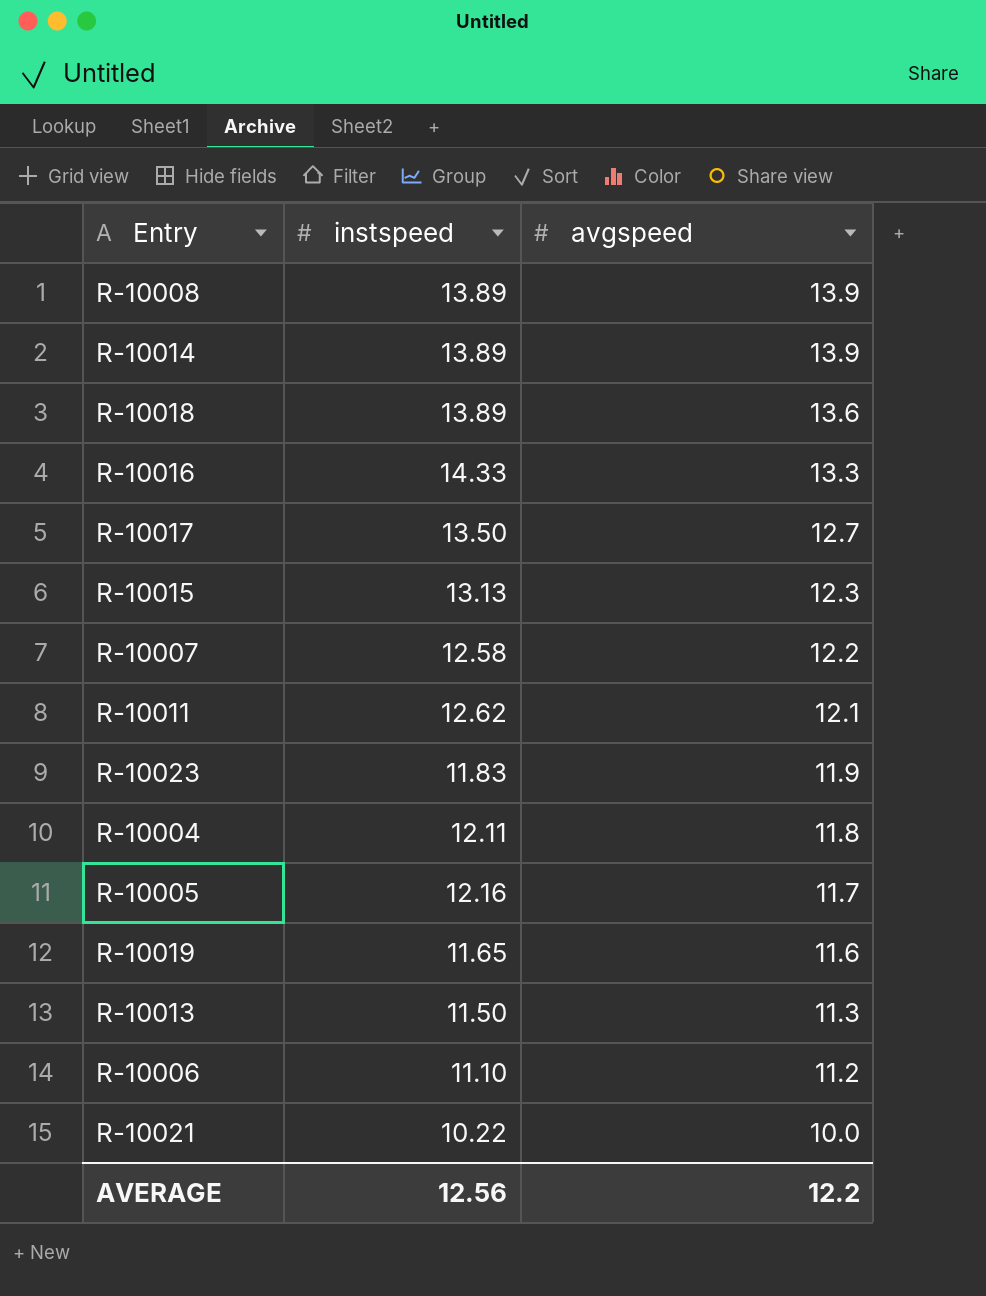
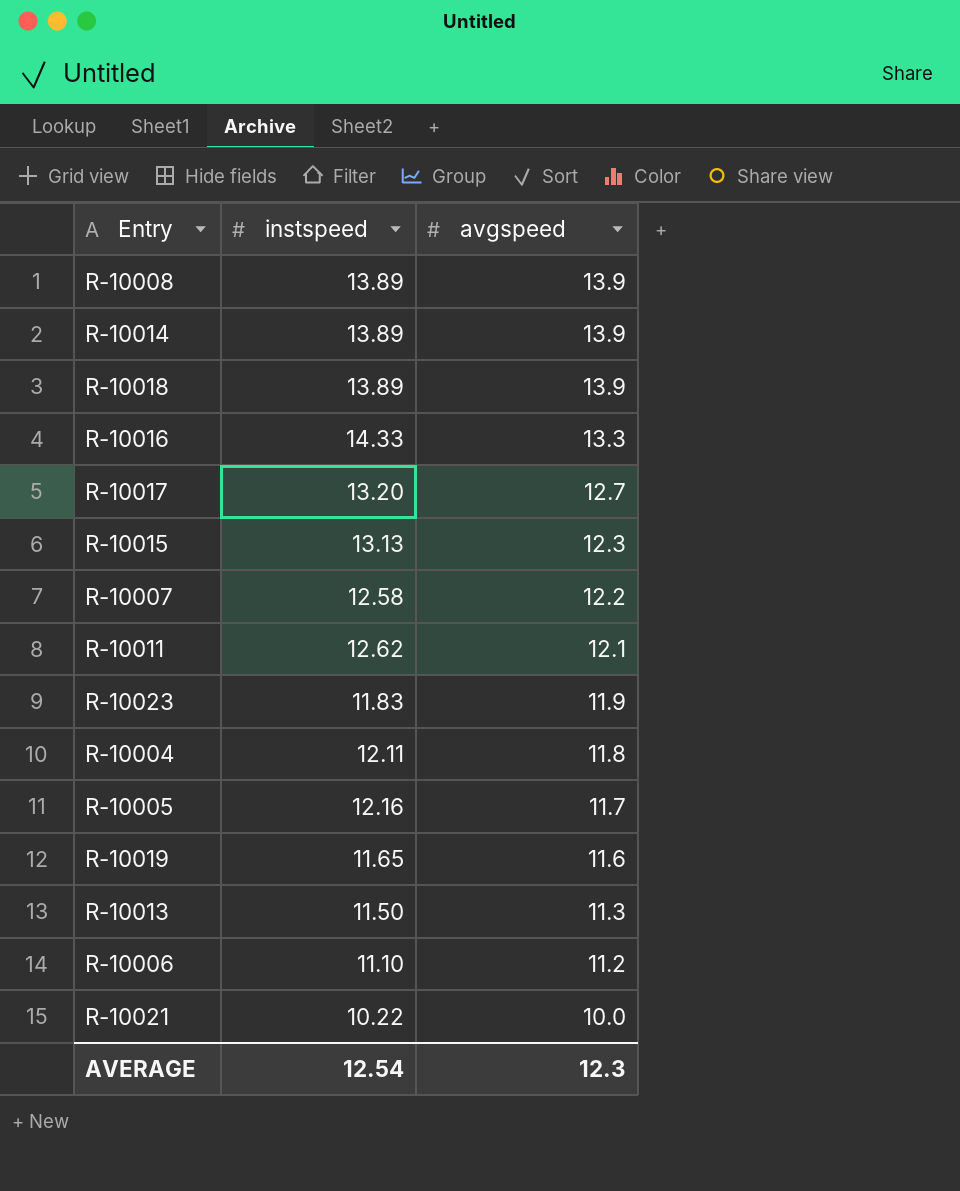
R-10018 | avgspeed: 13.6 -> 13.9
R-10017 | instspeed: 13.50 -> 13.20
AVERAGE | instspeed: 12.56 -> 12.54
AVERAGE | avgspeed: 12.2 -> 12.3

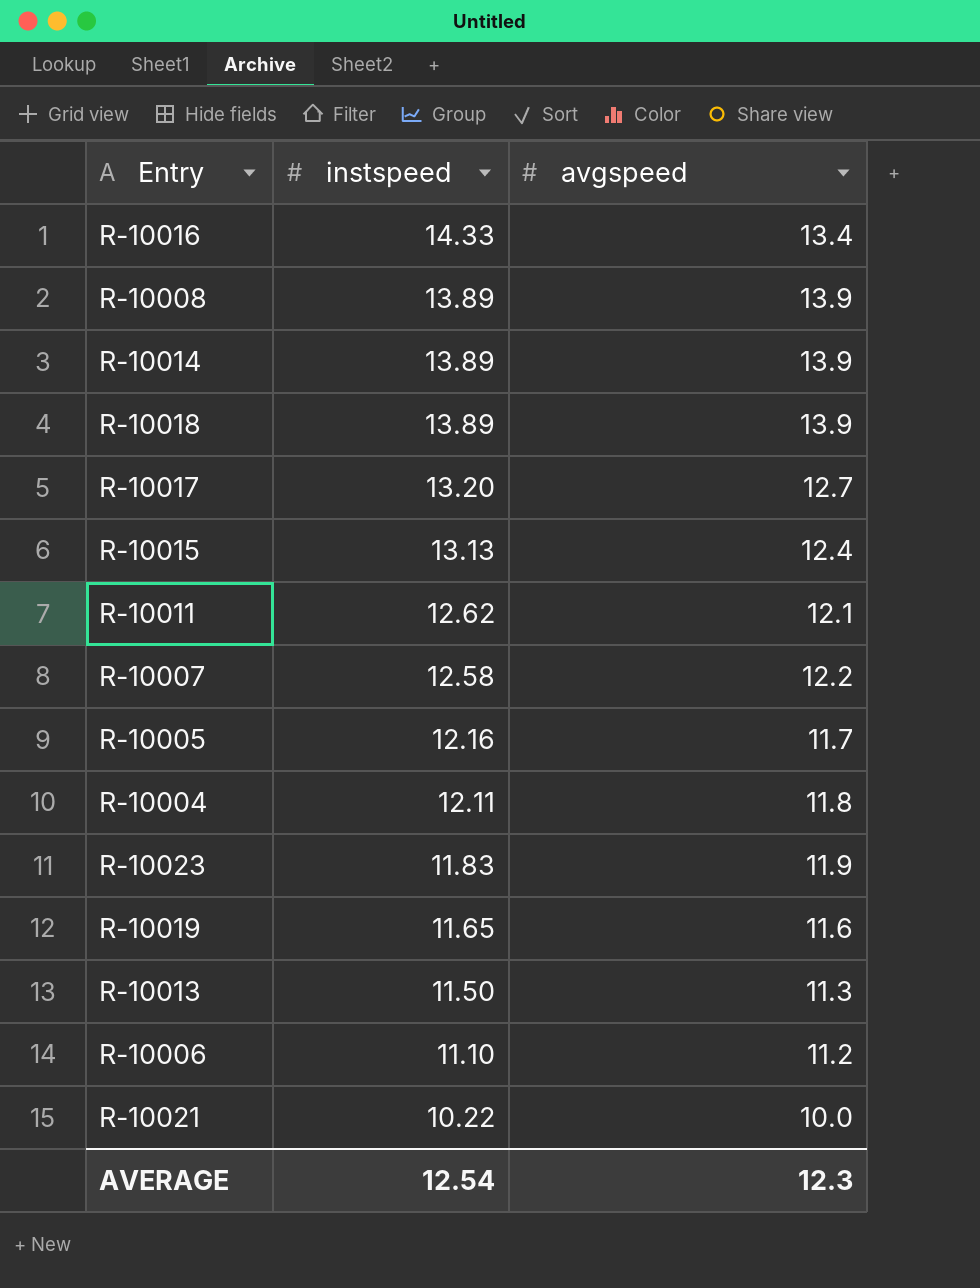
row order: avgspeed descending -> instspeed descending
R-10016 | avgspeed: 13.3 -> 13.4
R-10015 | avgspeed: 12.3 -> 12.4

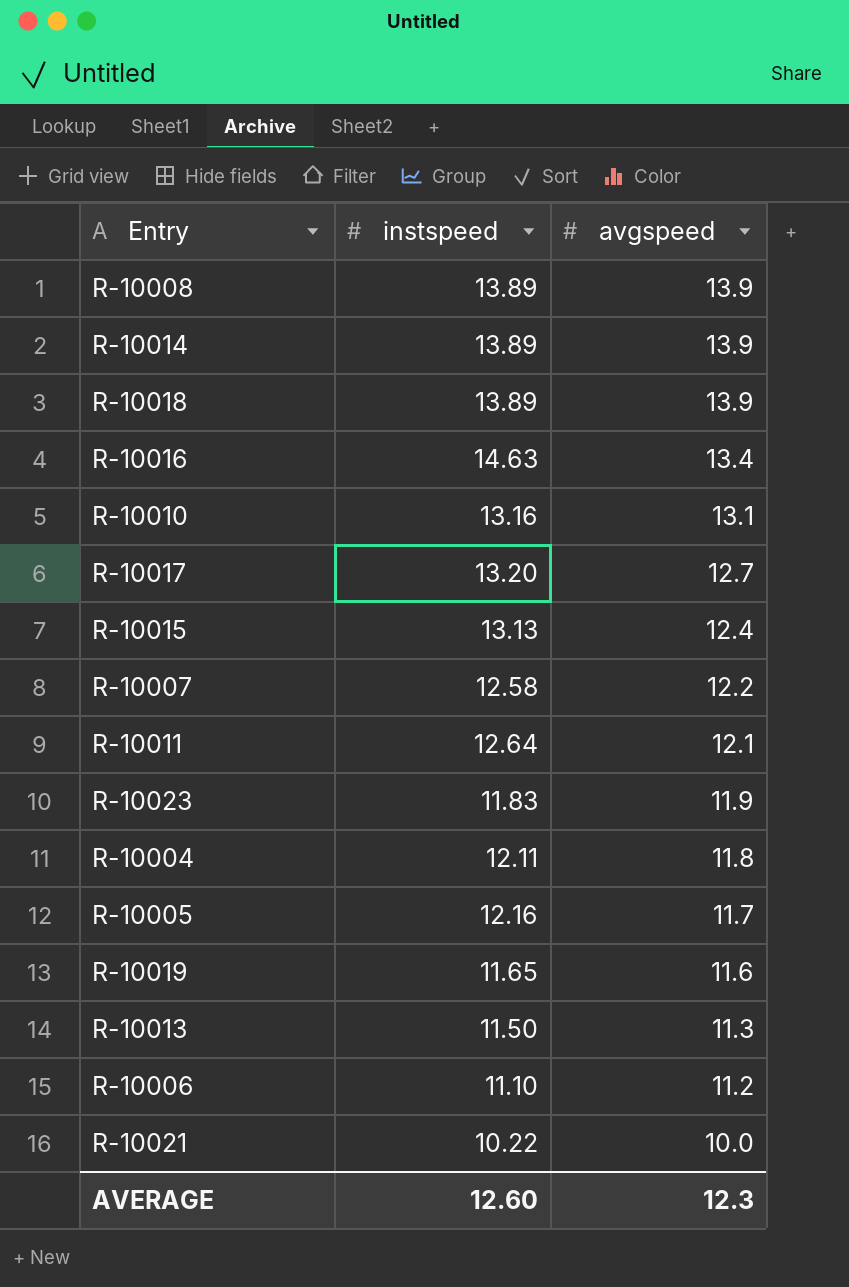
row order: instspeed descending -> avgspeed descending
R-10016 | instspeed: 14.33 -> 14.63
row R-10010: none -> 13.16 | 13.1
R-10011 | instspeed: 12.62 -> 12.64
AVERAGE | instspeed: 12.54 -> 12.60

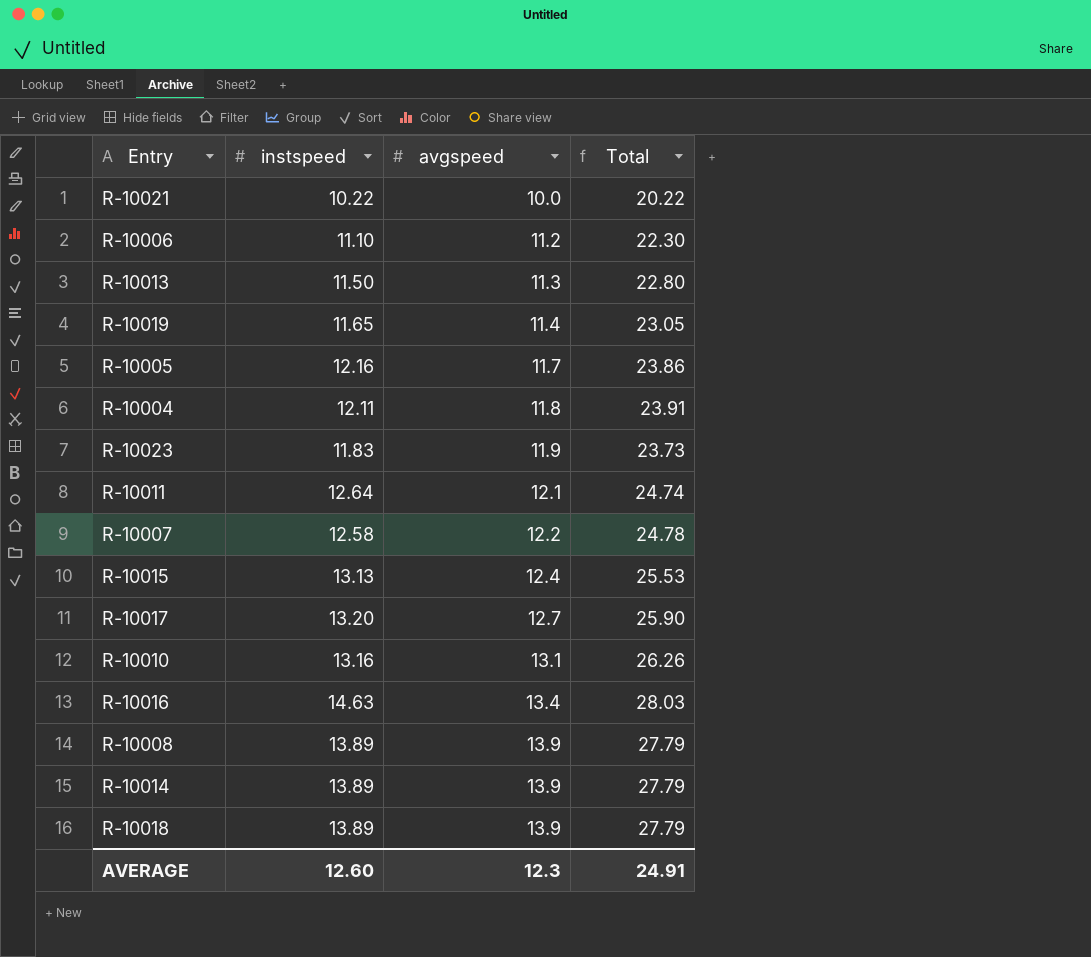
row order: avgspeed descending -> avgspeed ascending
column Total | formula: none -> [instspeed] + [avgspeed]
R-10019 | avgspeed: 11.6 -> 11.4

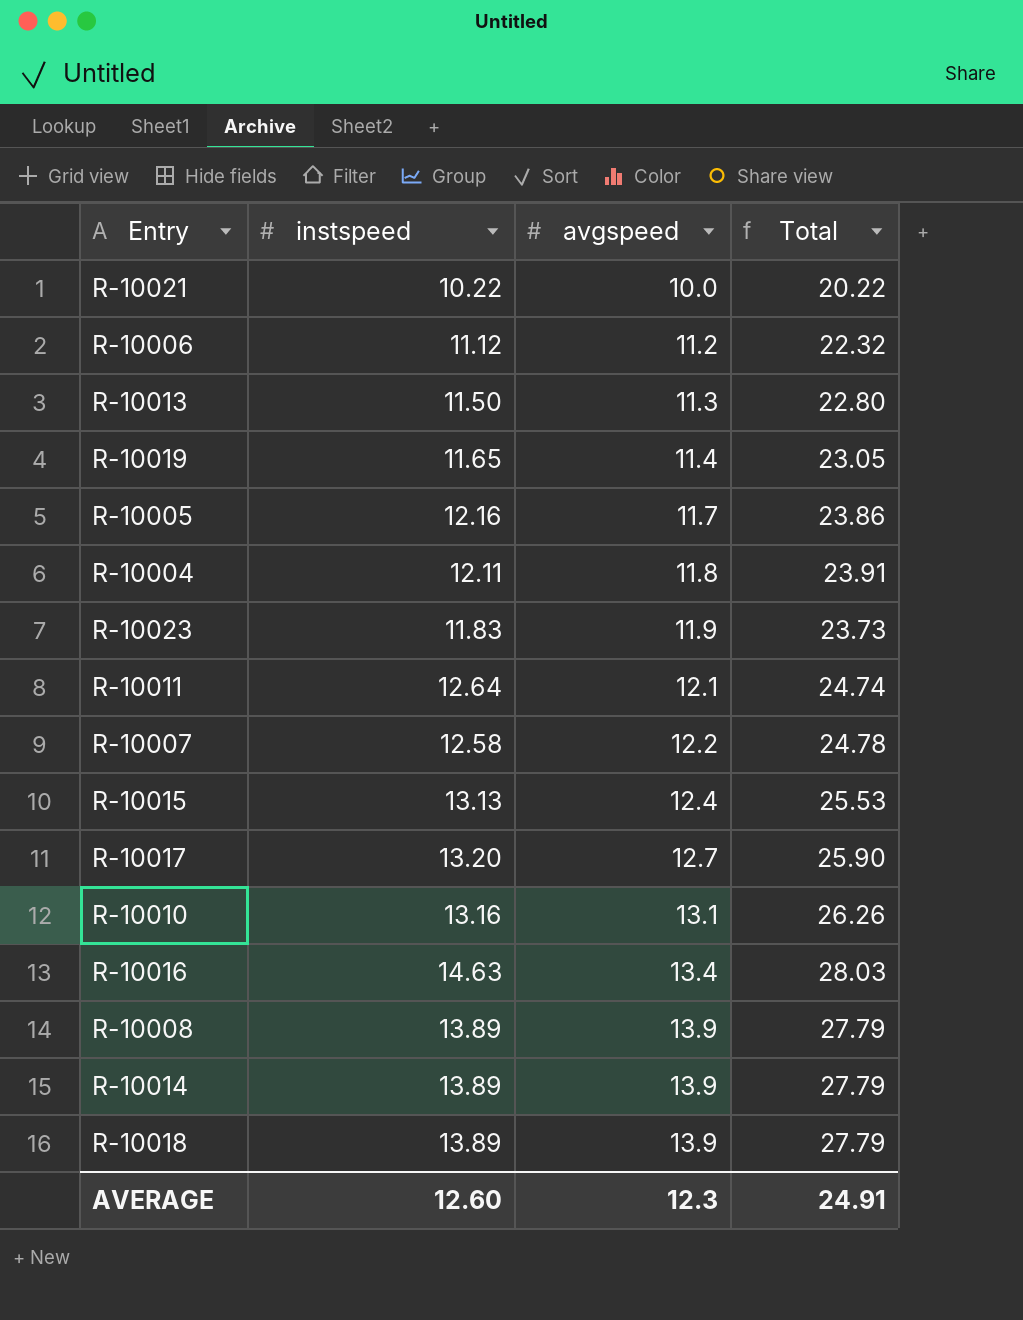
R-10006 | instspeed: 11.10 -> 11.12
R-10006 | Total: 22.30 -> 22.32

